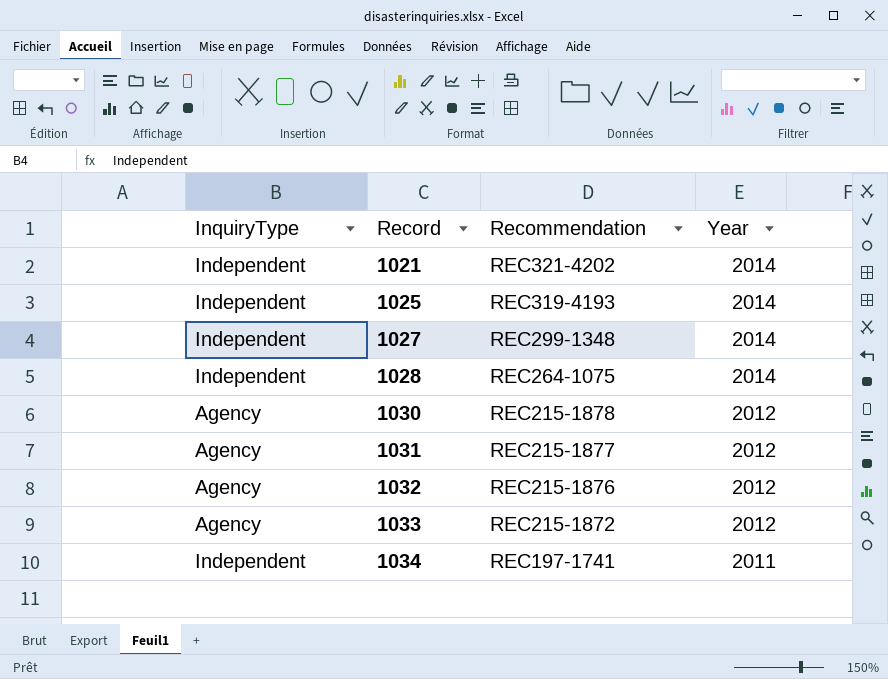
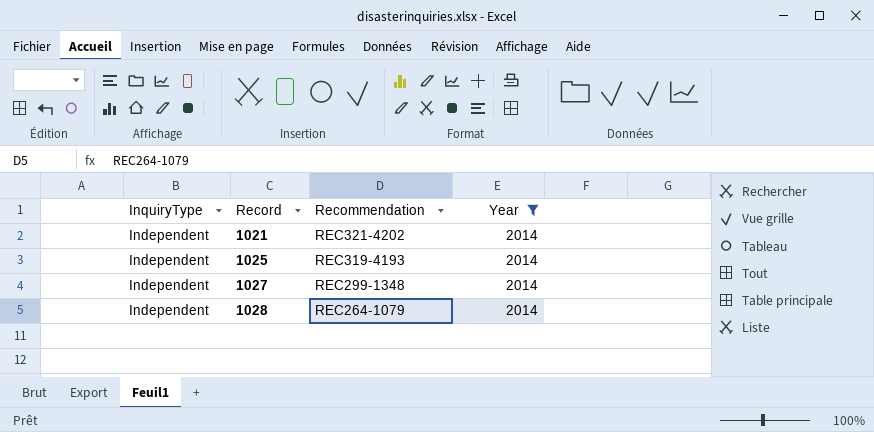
filter: none -> Year = 2014
1028 | Recommendation: REC264-1075 -> REC264-1079

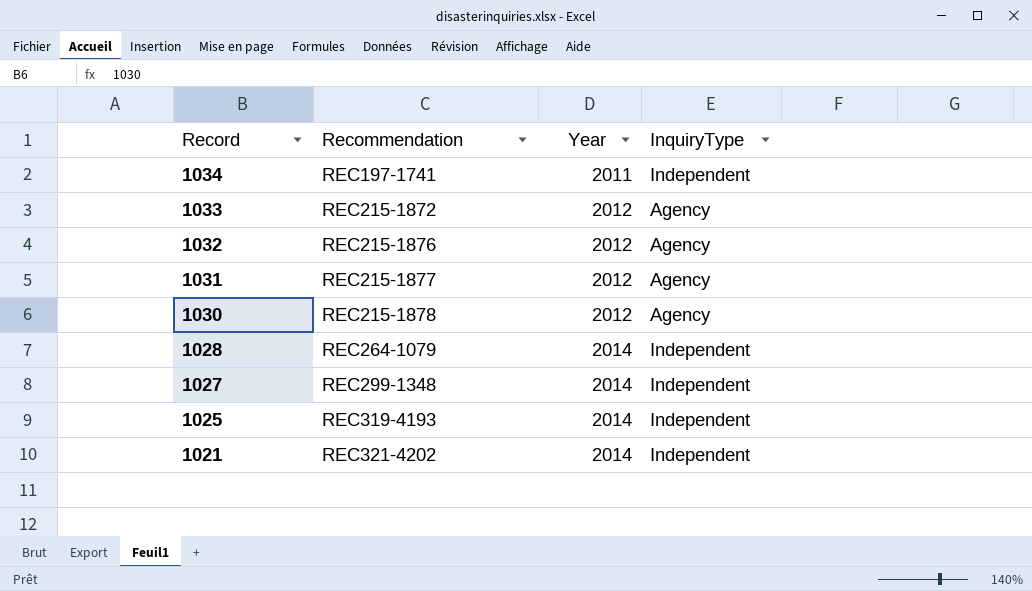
filter: Year = 2014 -> none
row order: Record ascending -> Record descending
column InquiryType | position: 1 -> 4

